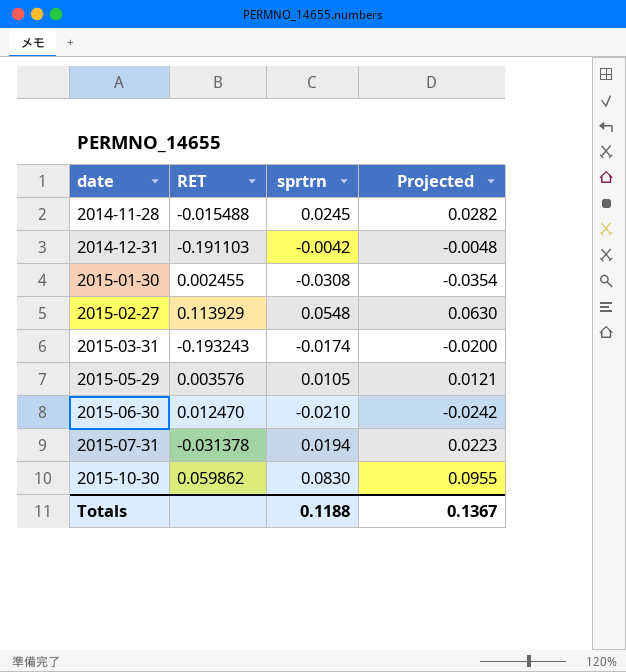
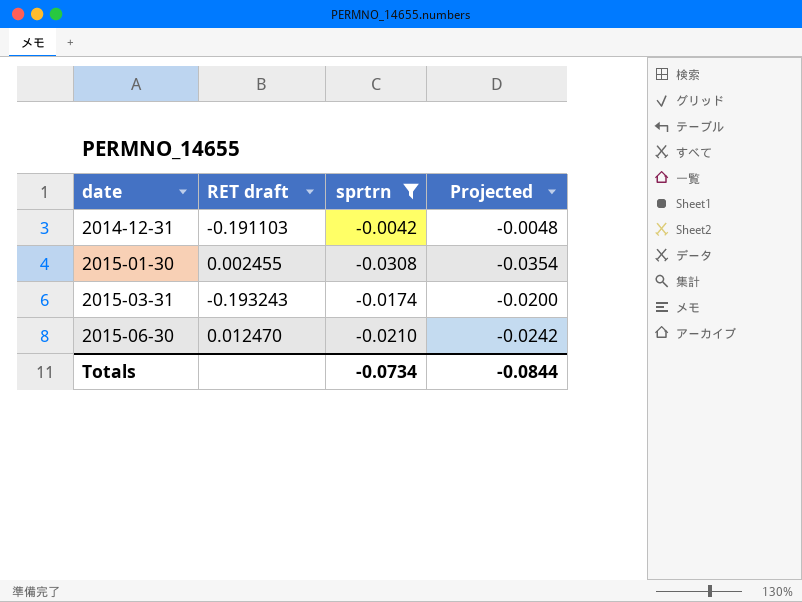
filter: none -> sprtrn <= -0.0042
column name: RET -> RET draft
Totals | sprtrn: 0.1188 -> -0.0734
Totals | Projected: 0.1367 -> -0.0844

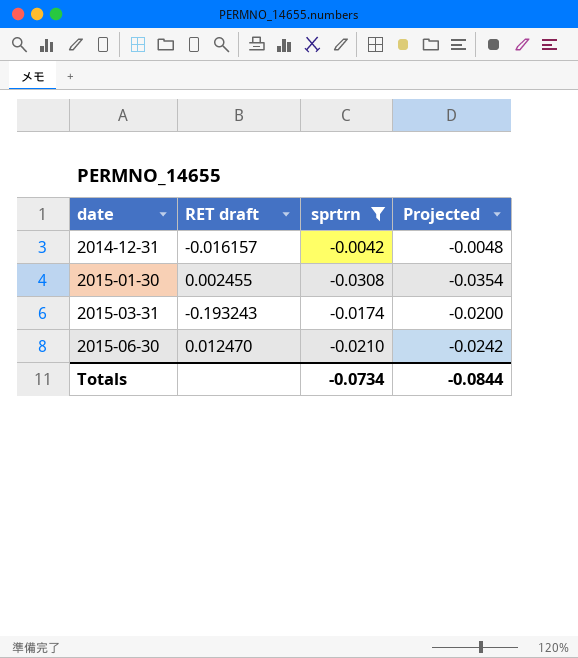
2014-12-31 | RET draft: -0.191103 -> -0.016157

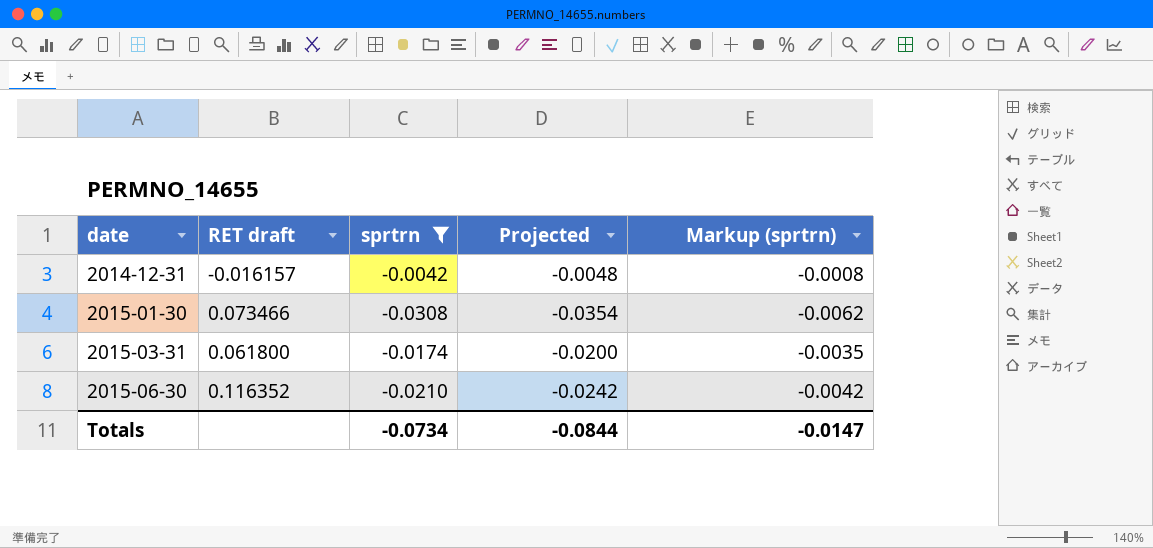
column Markup (sprtrn) | formula: none -> [sprtrn] * 0.2
2015-01-30 | RET draft: 0.002455 -> 0.073466
2015-03-31 | RET draft: -0.193243 -> 0.061800
2015-06-30 | RET draft: 0.012470 -> 0.116352

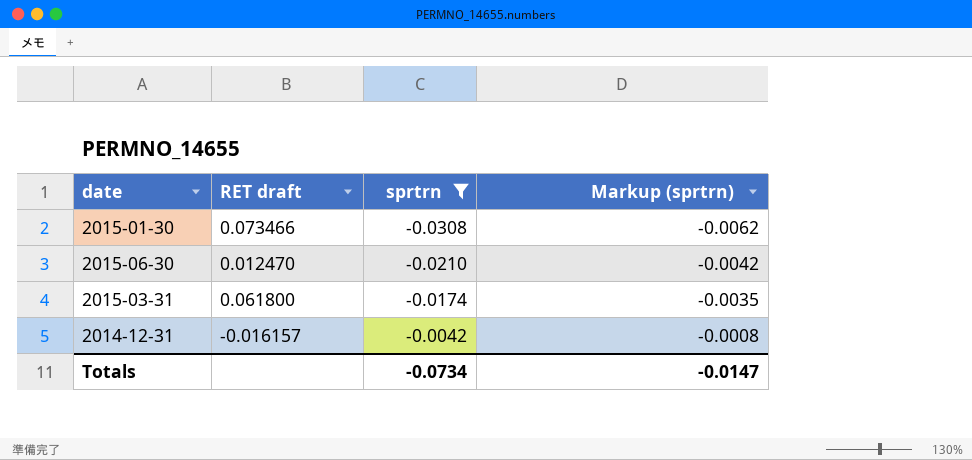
row order: date ascending -> sprtrn ascending
column Projected | formula: [sprtrn] * 1.15 -> none
2015-06-30 | RET draft: 0.116352 -> 0.012470

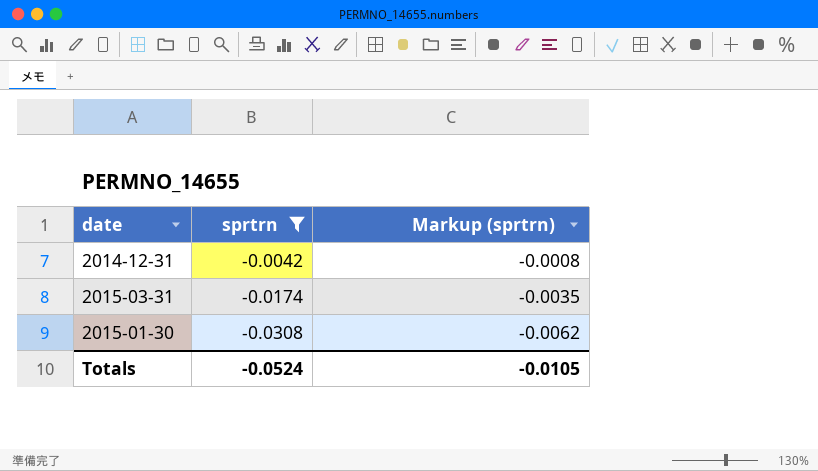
row order: sprtrn ascending -> sprtrn descending
column RET draft | position: 2 -> none
row 2015-06-30: 0.012470 | -0.0210 | -0.0042 -> none
Totals | sprtrn: -0.0734 -> -0.0524
Totals | Markup (sprtrn): -0.0147 -> -0.0105

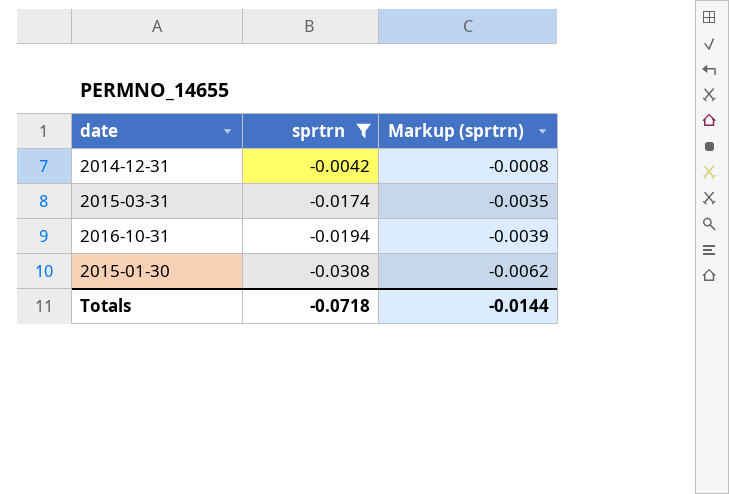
row 2016-10-31: none -> -0.0194 | -0.0039
Totals | sprtrn: -0.0524 -> -0.0718
Totals | Markup (sprtrn): -0.0105 -> -0.0144

